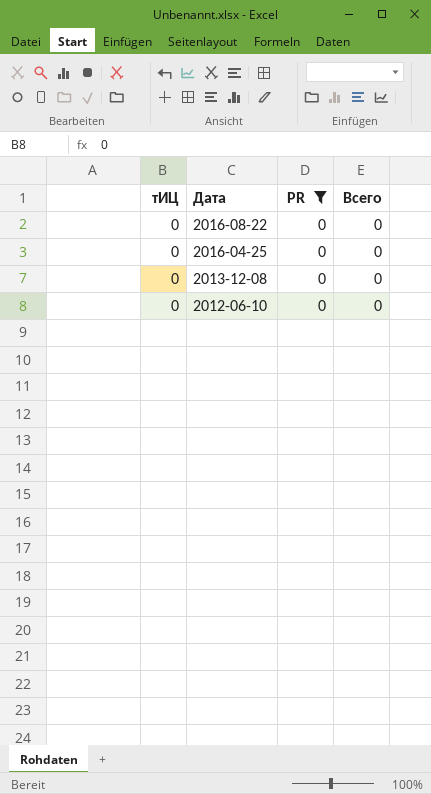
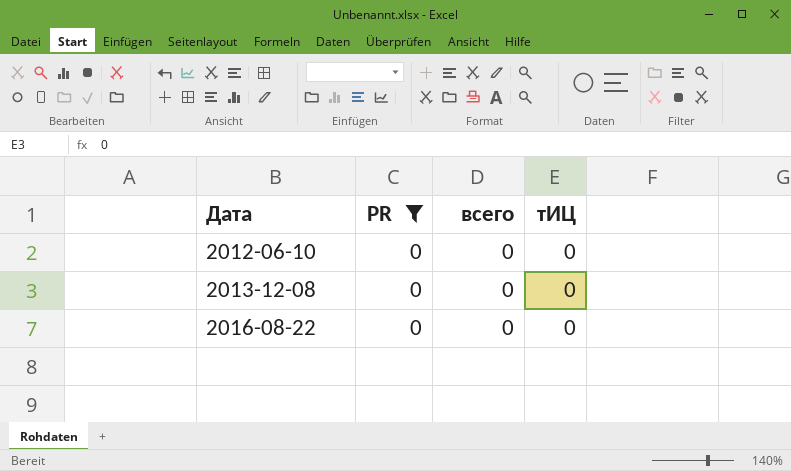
row order: Дата descending -> Дата ascending
column name: Всего -> всего
column тИЦ | position: 1 -> 4
row 2016-04-25: 0 | 0 | 0 -> none

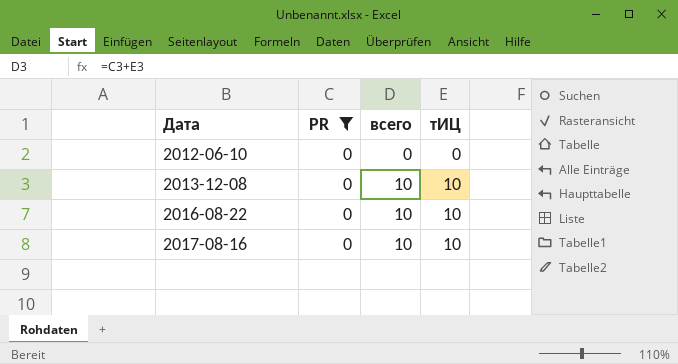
2013-12-08 | всего: 0 -> 10
2013-12-08 | тИЦ: 0 -> 10
2016-08-22 | всего: 0 -> 10
2016-08-22 | тИЦ: 0 -> 10
row 2017-08-16: none -> 0 | 10 | 10

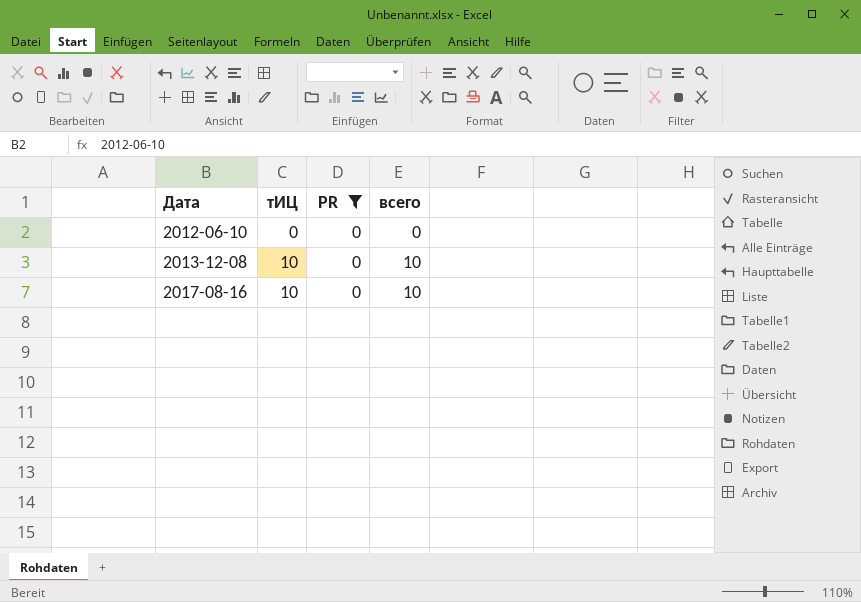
column тИЦ | position: 4 -> 2
row 2016-08-22: 0 | 10 | 10 -> none

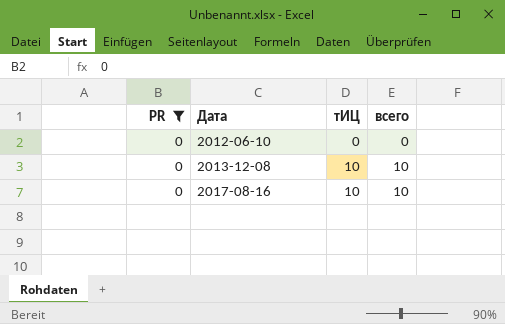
column PR | position: 3 -> 1

